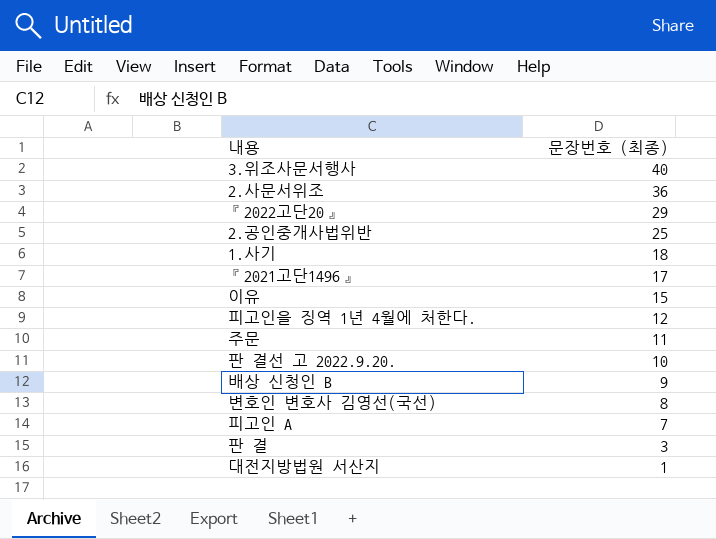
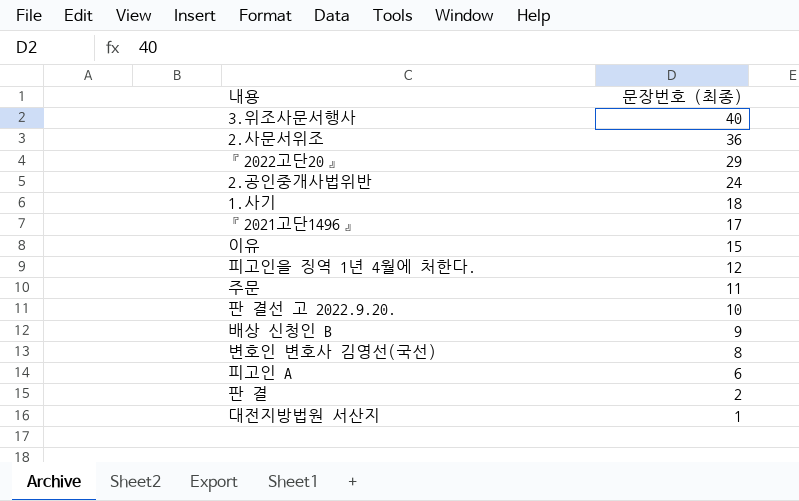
2.공인중개사법위반 | 문장번호 (최종): 25 -> 24
피고인 A | 문장번호 (최종): 7 -> 6
판 결 | 문장번호 (최종): 3 -> 2

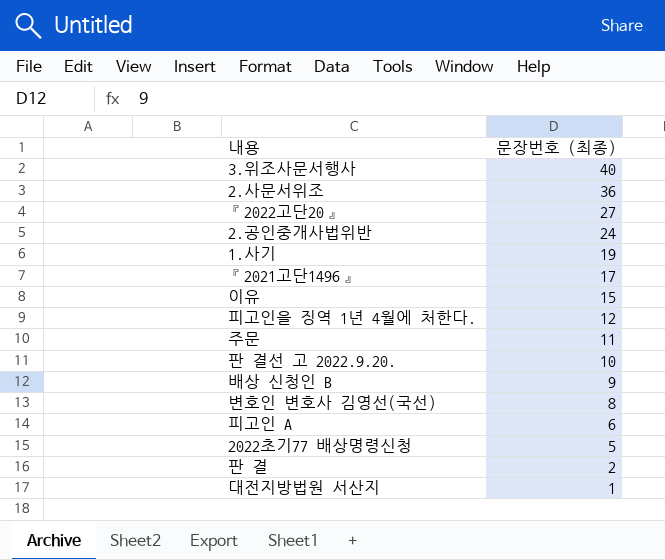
『2022고단20』 | 문장번호 (최종): 29 -> 27
1.사기 | 문장번호 (최종): 18 -> 19
row 2022초기77 배상명령신청: none -> 5

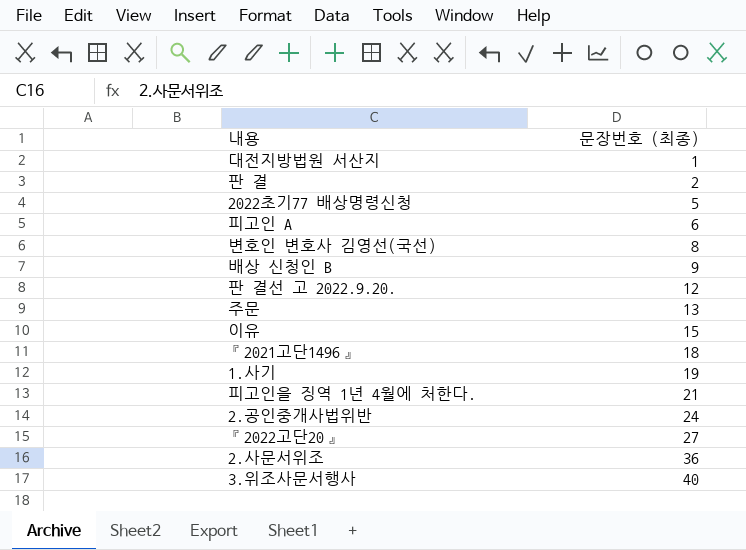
row order: 문장번호 (최종) descending -> 문장번호 (최종) ascending
판 결선 고 2022.9.20. | 문장번호 (최종): 10 -> 12
주문 | 문장번호 (최종): 11 -> 13
『2021고단1496』 | 문장번호 (최종): 17 -> 18
피고인을 징역 1년 4월에 처한다. | 문장번호 (최종): 12 -> 21

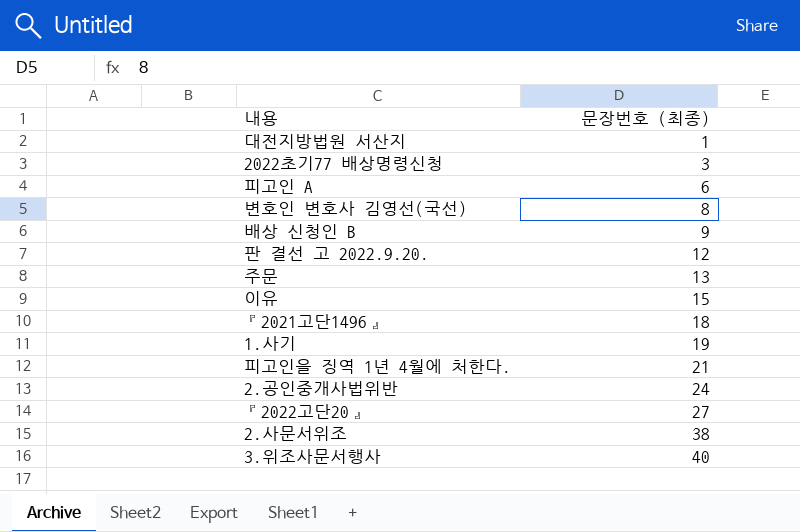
row 판 결: 2 -> none
2022초기77 배상명령신청 | 문장번호 (최종): 5 -> 3
2.사문서위조 | 문장번호 (최종): 36 -> 38

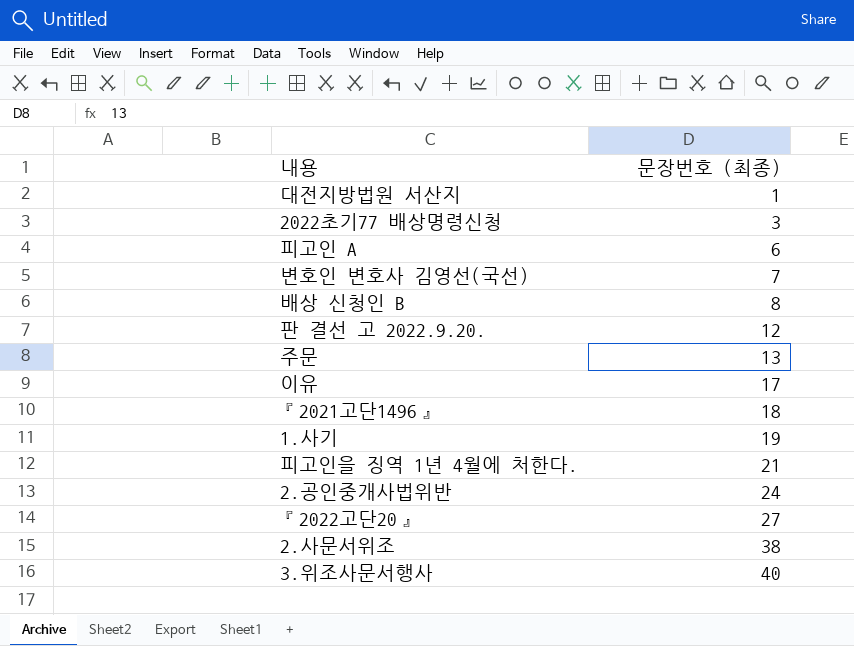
변호인 변호사 김영선(국선) | 문장번호 (최종): 8 -> 7
배상 신청인 B | 문장번호 (최종): 9 -> 8
이유 | 문장번호 (최종): 15 -> 17

